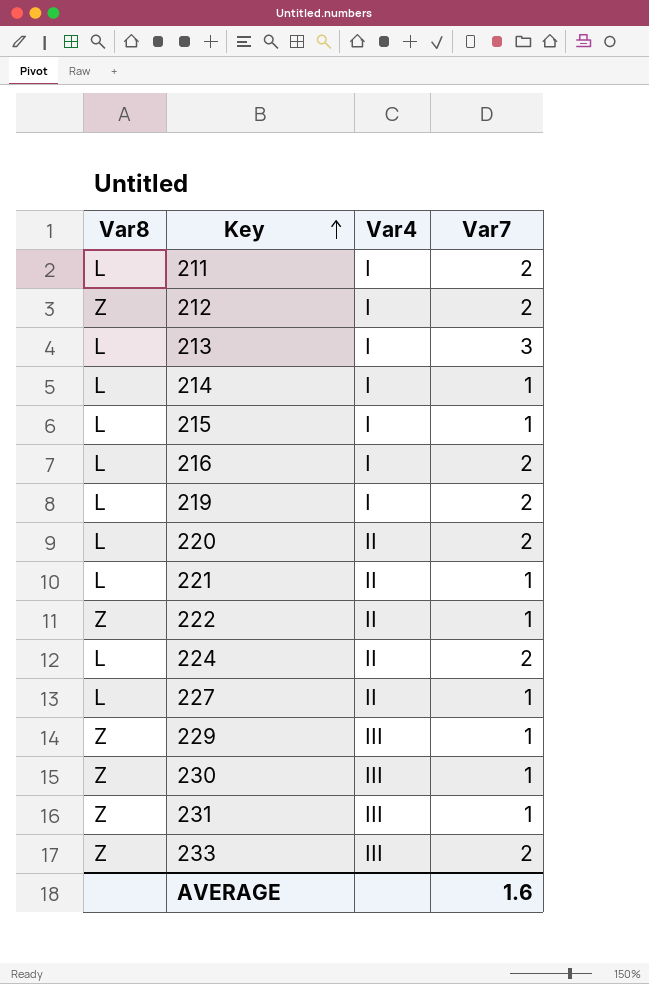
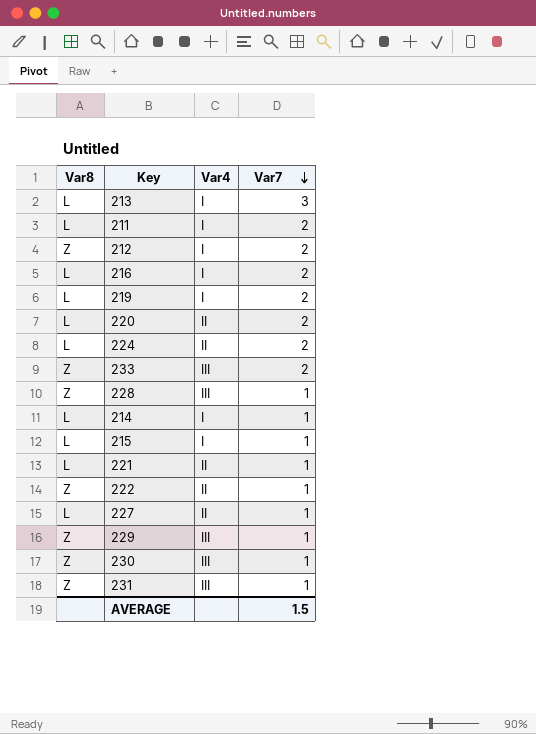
row order: Key ascending -> Var7 descending
row 228: none -> Z | III | 1
AVERAGE | Var7: 1.6 -> 1.5

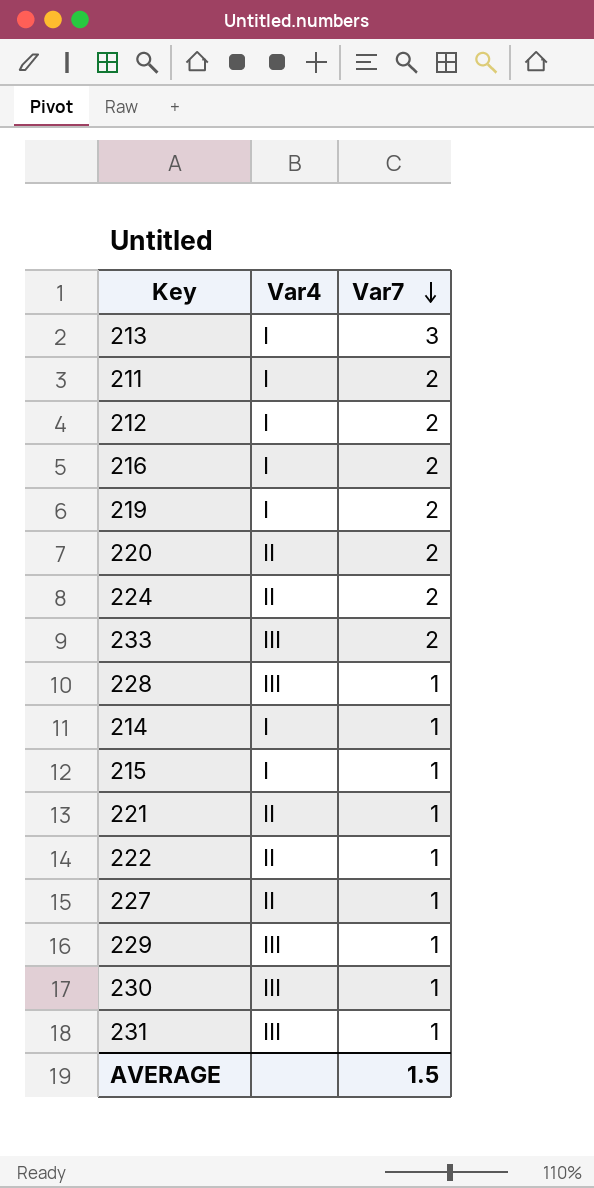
column Var8 | position: 1 -> none

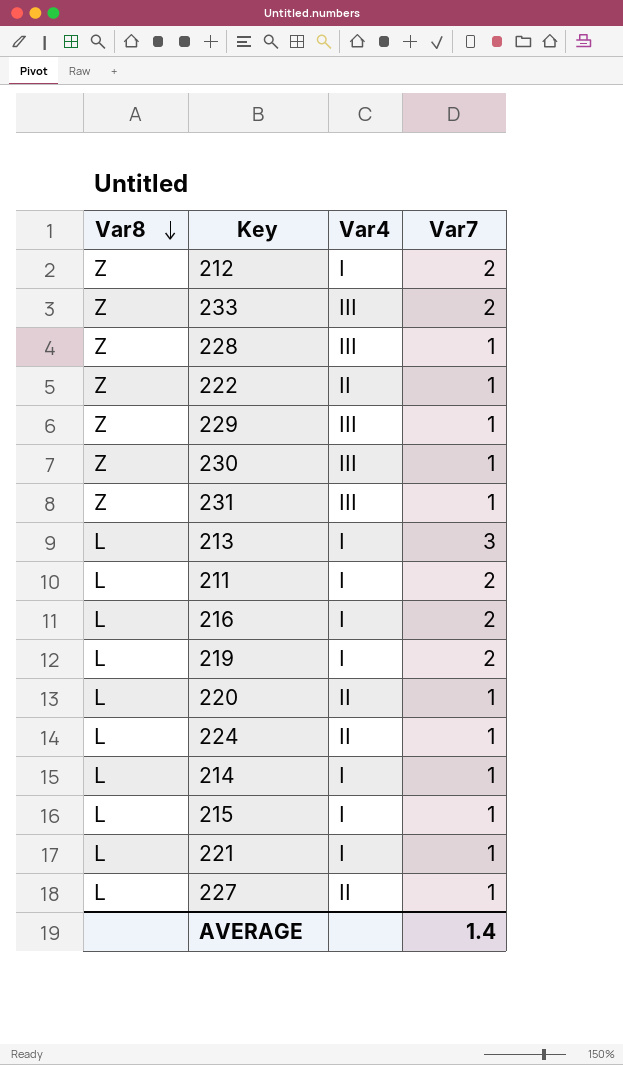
row order: Var7 descending -> Var8 descending
column Var8 | position: none -> 1
220 | Var7: 2 -> 1
224 | Var7: 2 -> 1
221 | Var4: II -> I
AVERAGE | Var7: 1.5 -> 1.4

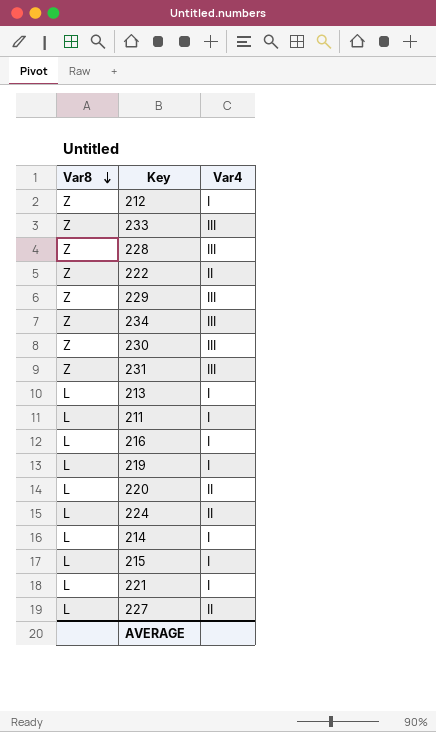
column Var7 | position: 4 -> none
row 234: none -> Z | III

